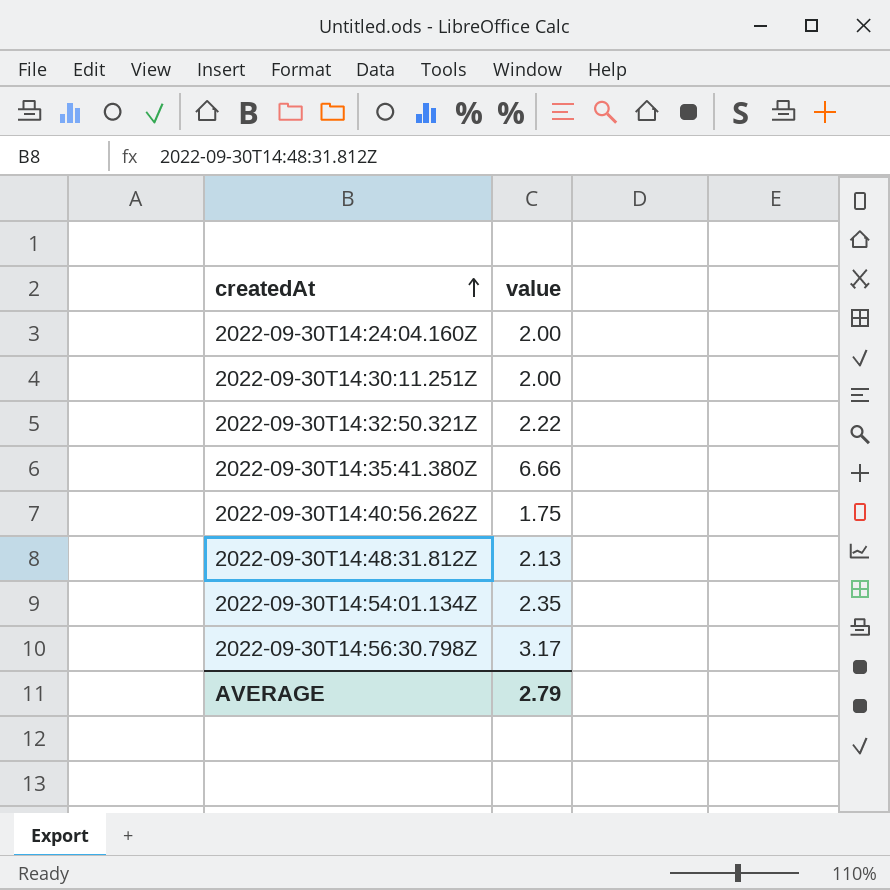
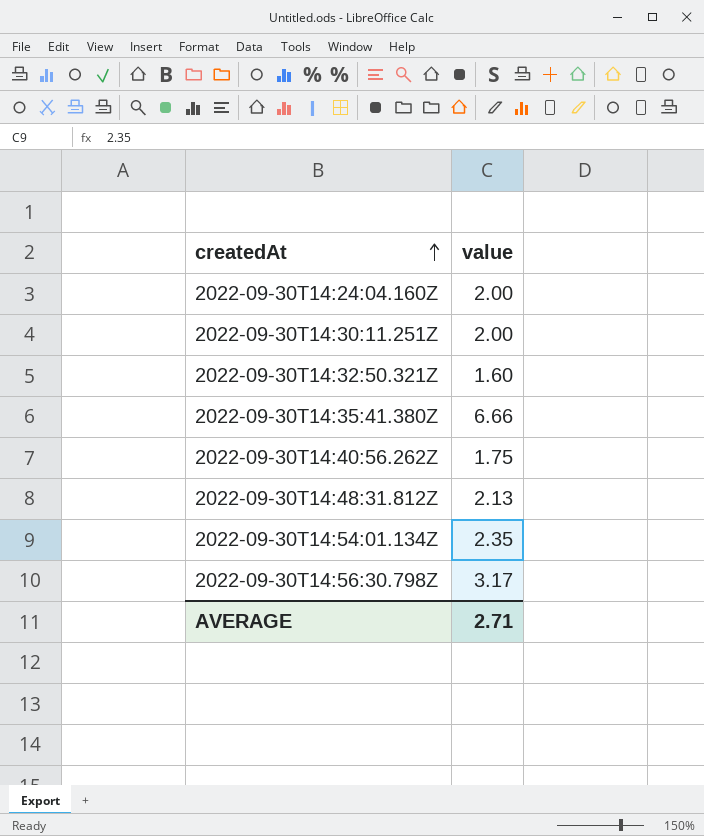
2022-09-30T14:32:50.321Z | value: 2.22 -> 1.60
AVERAGE | value: 2.79 -> 2.71

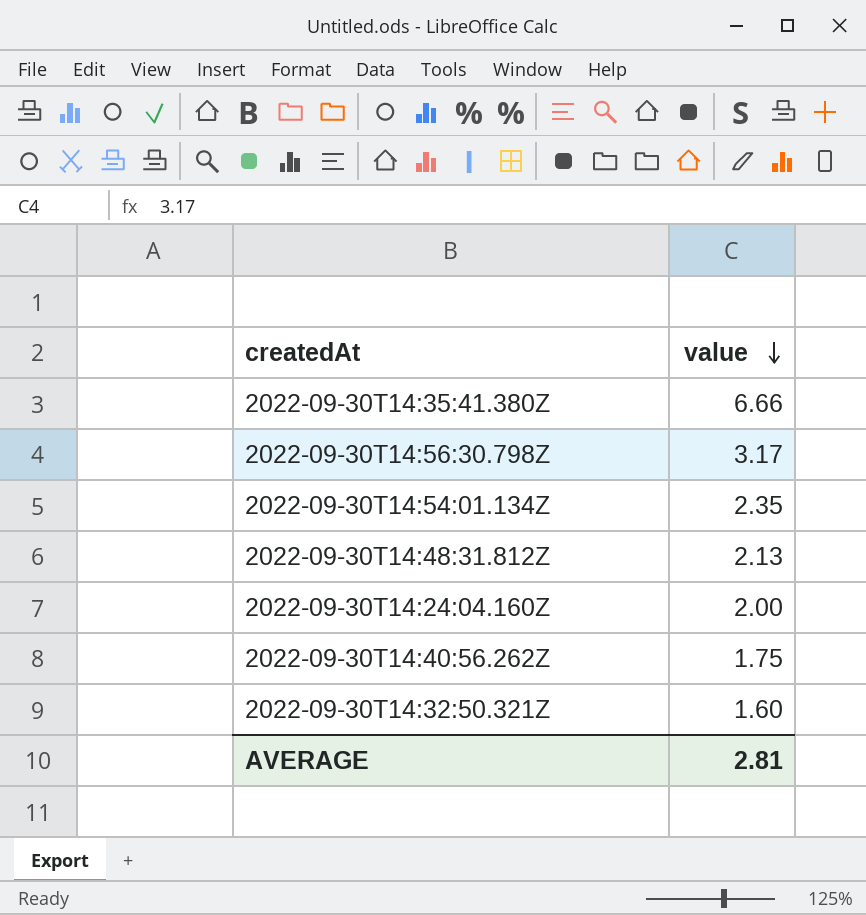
row order: createdAt ascending -> value descending
row 2022-09-30T14:30:11.251Z: 2.00 -> none
AVERAGE | value: 2.71 -> 2.81

